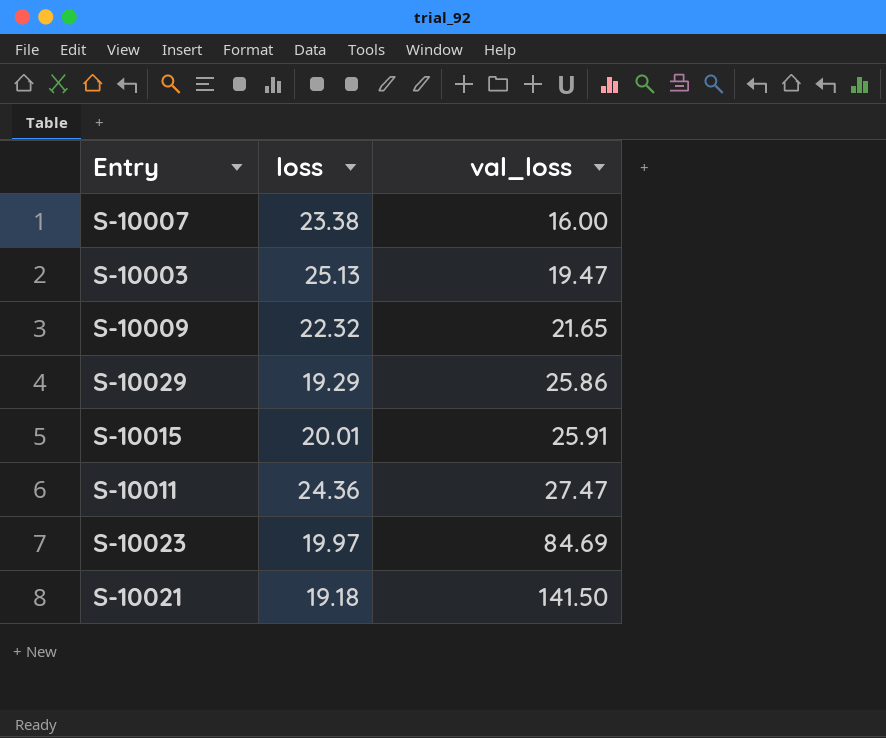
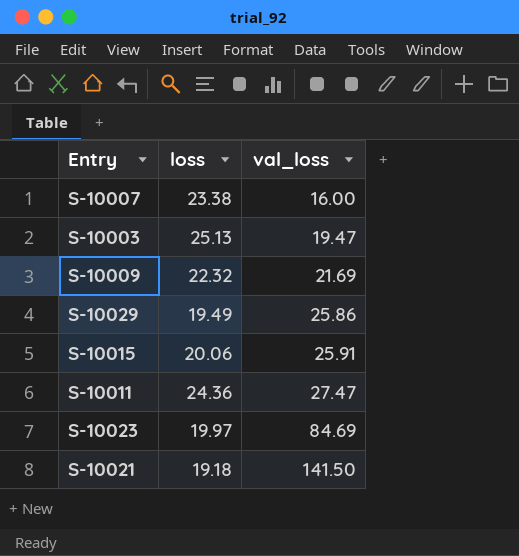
S-10009 | val_loss: 21.65 -> 21.69
S-10029 | loss: 19.29 -> 19.49
S-10015 | loss: 20.01 -> 20.06

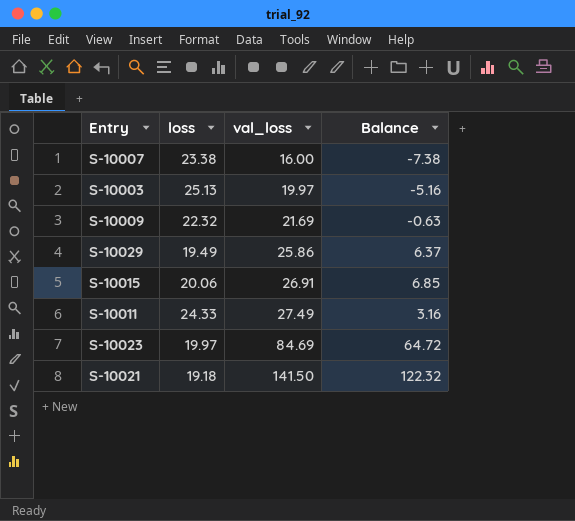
column Balance | formula: none -> [val_loss] - [loss]
S-10003 | val_loss: 19.47 -> 19.97
S-10015 | val_loss: 25.91 -> 26.91
S-10011 | loss: 24.36 -> 24.33
S-10011 | val_loss: 27.47 -> 27.49

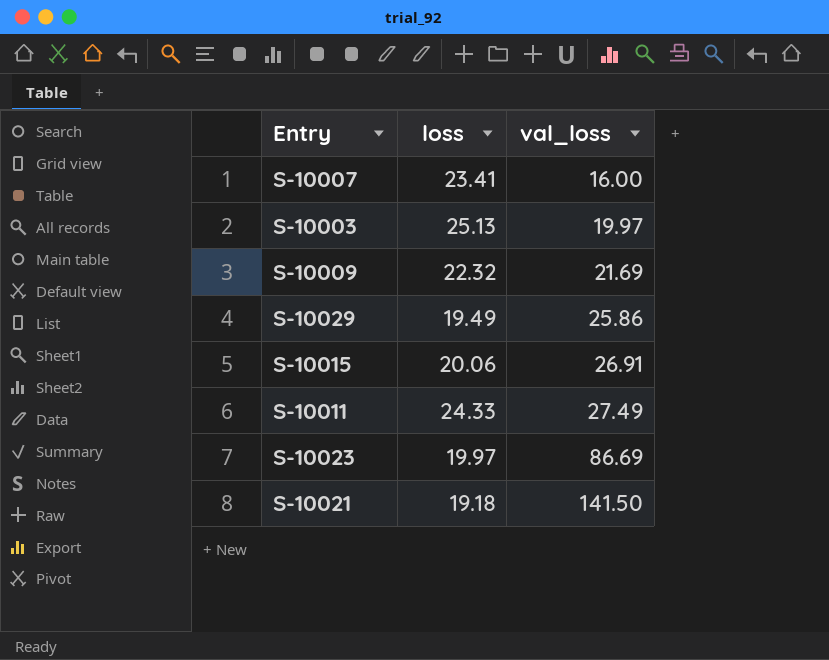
column Balance | formula: [val_loss] - [loss] -> none
S-10007 | loss: 23.38 -> 23.41
S-10023 | val_loss: 84.69 -> 86.69

